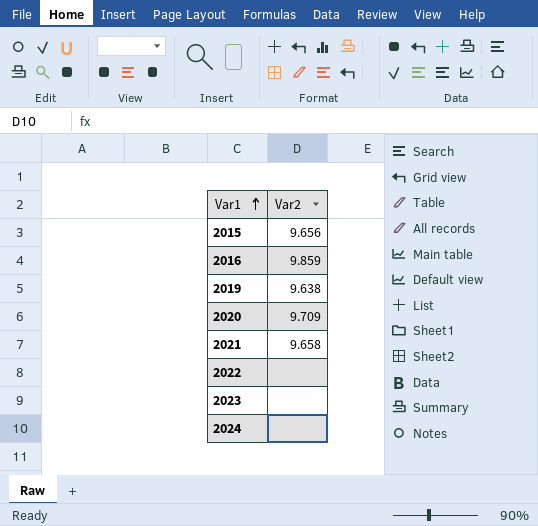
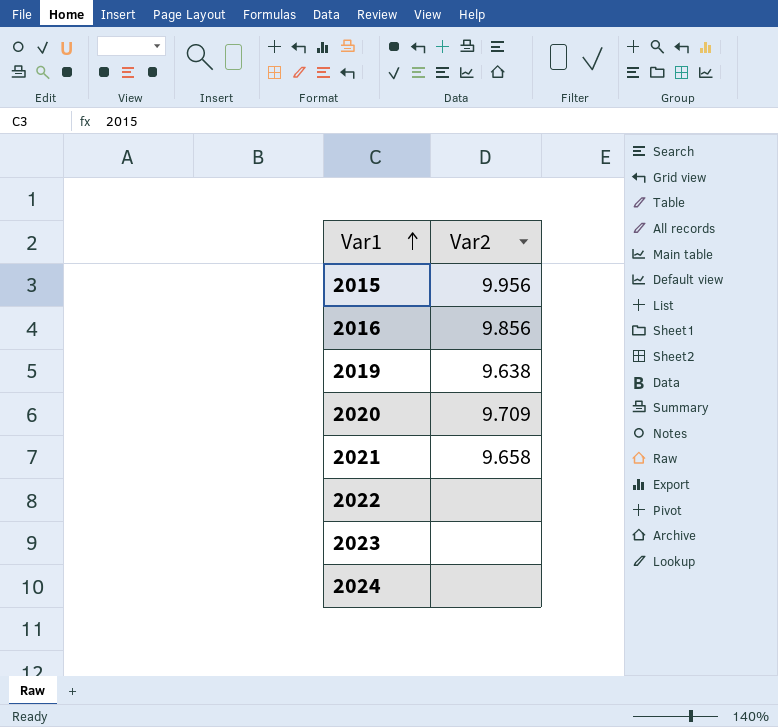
2015 | Var2: 9.656 -> 9.956
2016 | Var2: 9.859 -> 9.856

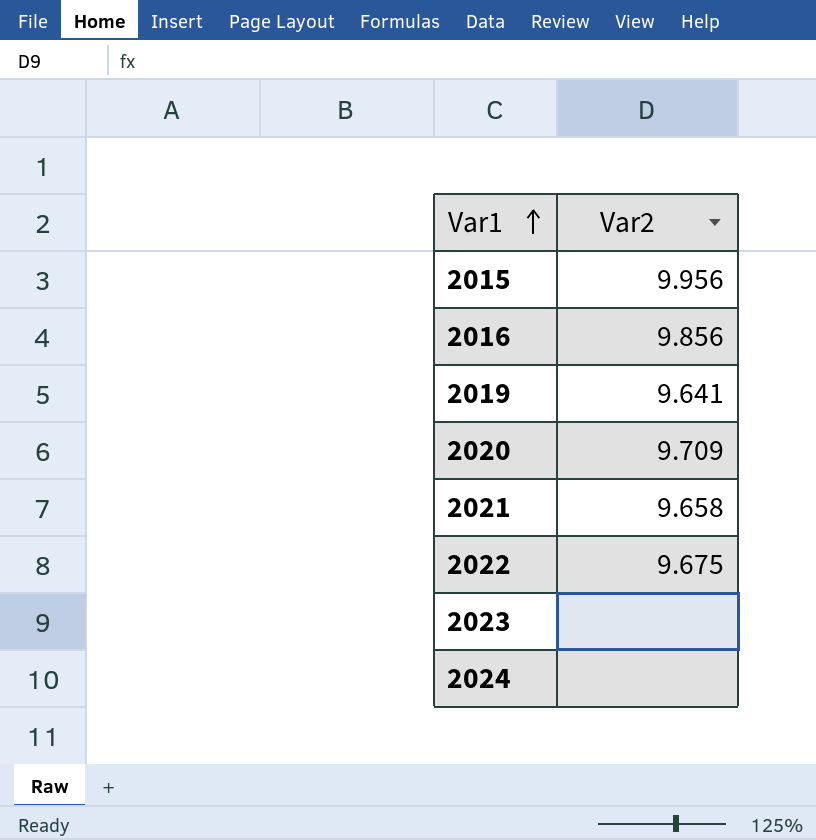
2019 | Var2: 9.638 -> 9.641
2022 | Var2: none -> 9.675

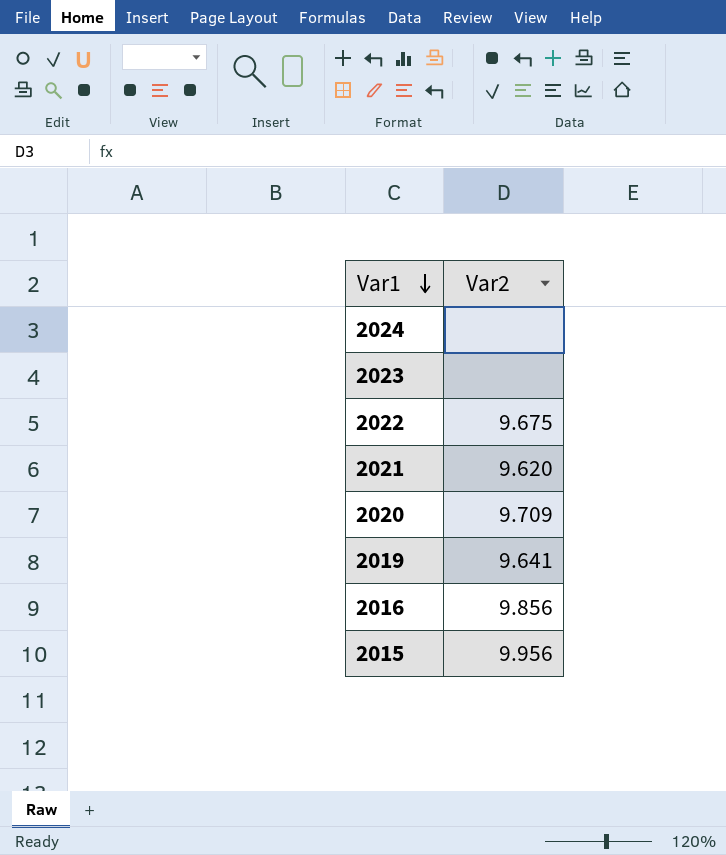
row order: Var1 ascending -> Var1 descending
2021 | Var2: 9.658 -> 9.620

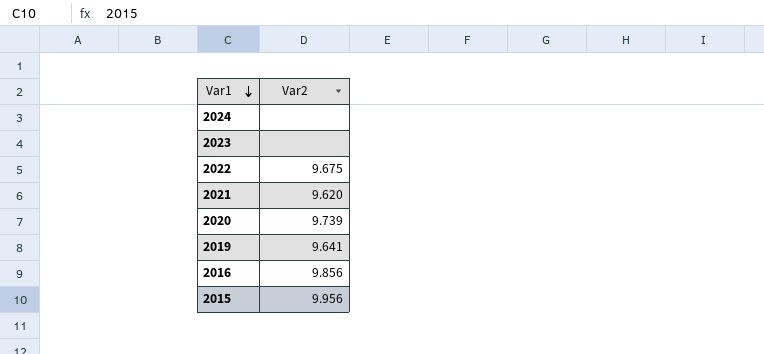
2020 | Var2: 9.709 -> 9.739

